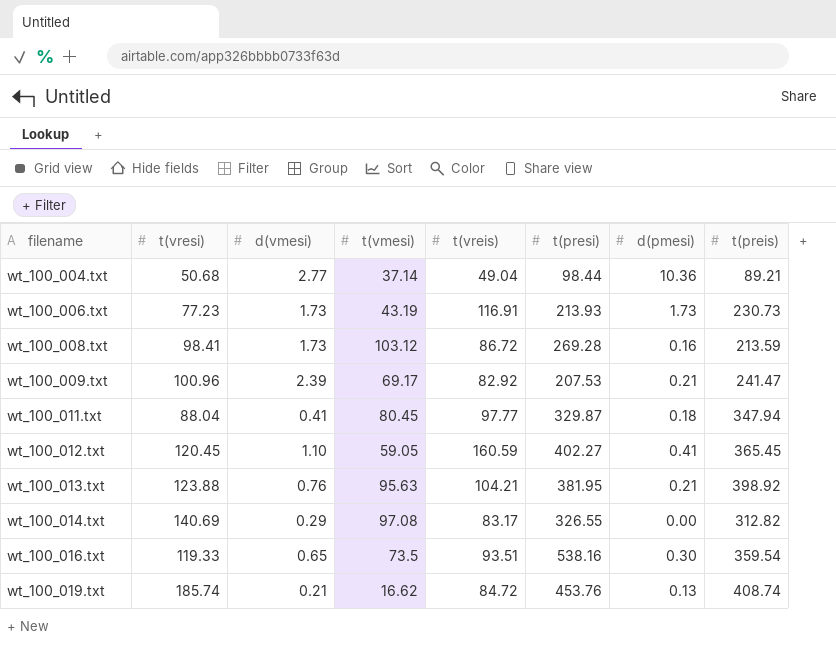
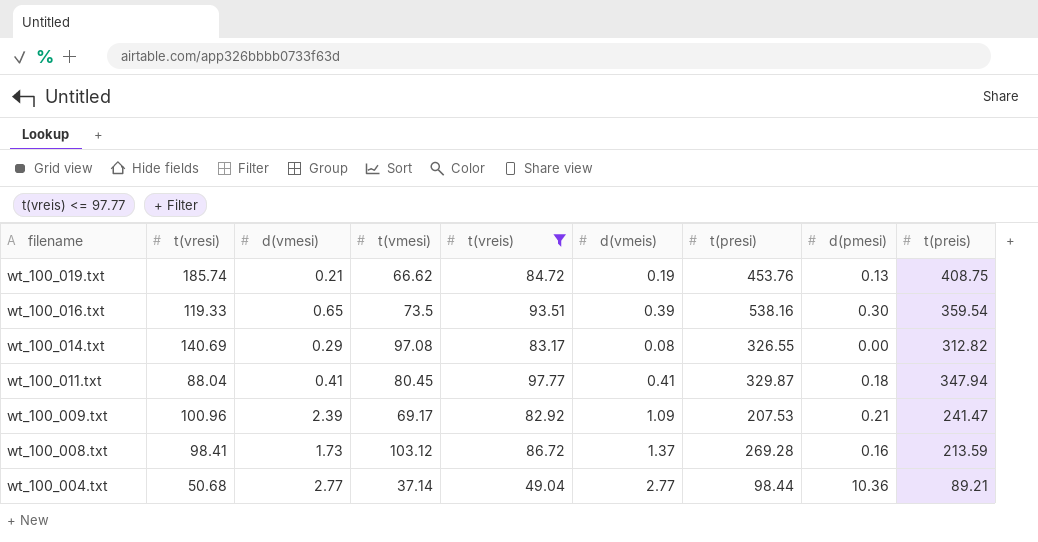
filter: none -> t(vreis) <= 97.77
row order: filename ascending -> filename descending
column d(vmeis) | position: none -> 6
wt_100_019.txt | t(vmesi): 16.62 -> 66.62
wt_100_019.txt | t(preis): 408.74 -> 408.75

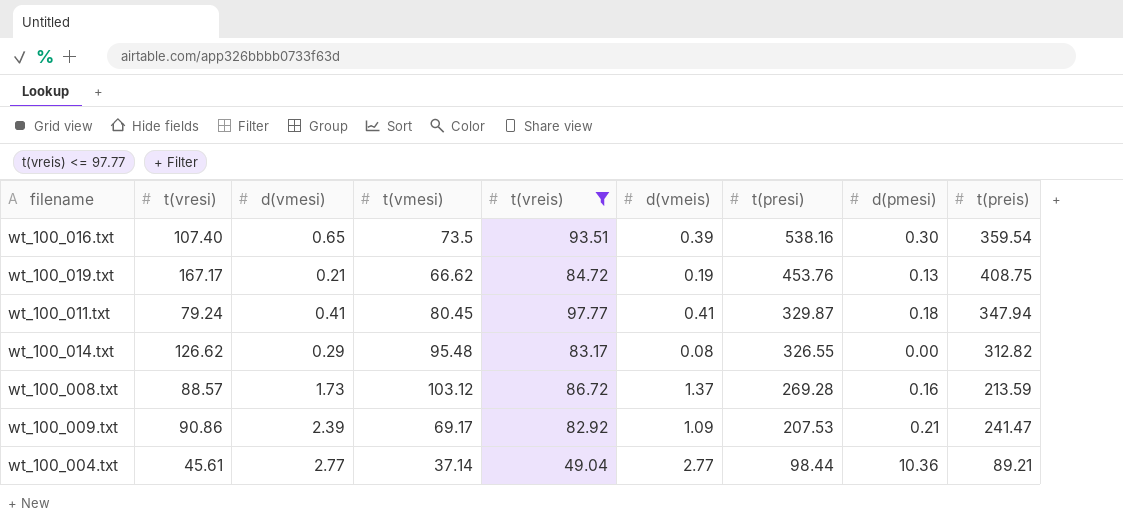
row order: filename descending -> t(presi) descending
wt_100_016.txt | t(vresi): 119.33 -> 107.40
wt_100_019.txt | t(vresi): 185.74 -> 167.17
wt_100_011.txt | t(vresi): 88.04 -> 79.24
wt_100_014.txt | t(vresi): 140.69 -> 126.62
wt_100_014.txt | t(vmesi): 97.08 -> 95.48
wt_100_008.txt | t(vresi): 98.41 -> 88.57
wt_100_009.txt | t(vresi): 100.96 -> 90.86
wt_100_004.txt | t(vresi): 50.68 -> 45.61

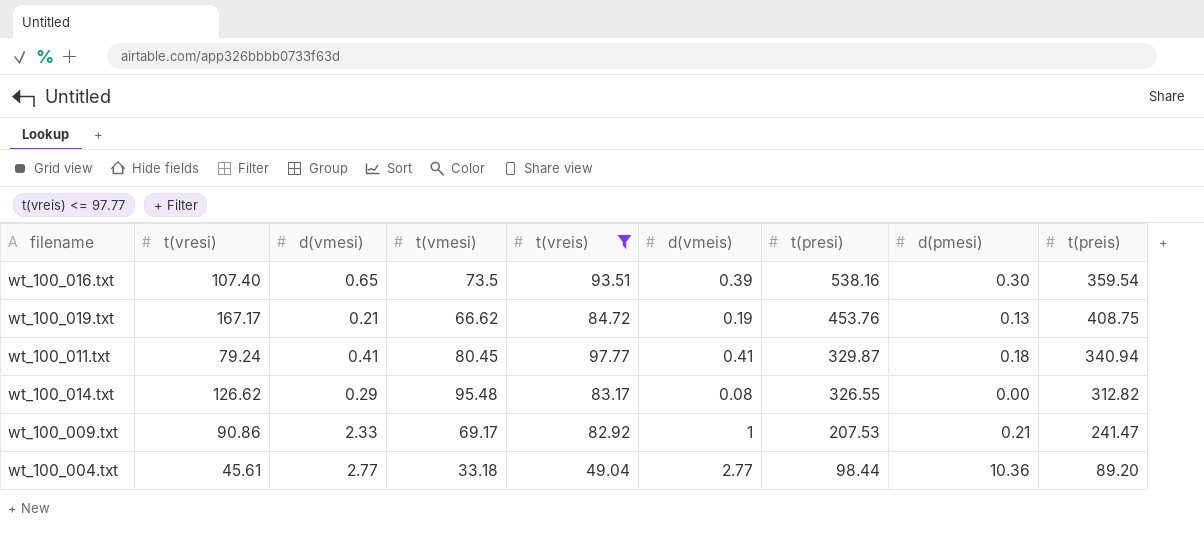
row wt_100_008.txt: 88.57 | 1.73 | 103.12 | 86.72 | 1.37 | 269.28 | 0.16 | 213.59 -> none
wt_100_011.txt | t(preis): 347.94 -> 340.94
wt_100_009.txt | d(vmesi): 2.39 -> 2.33
wt_100_009.txt | d(vmeis): 1.09 -> 1
wt_100_004.txt | t(vmesi): 37.14 -> 33.18
wt_100_004.txt | t(preis): 89.21 -> 89.20

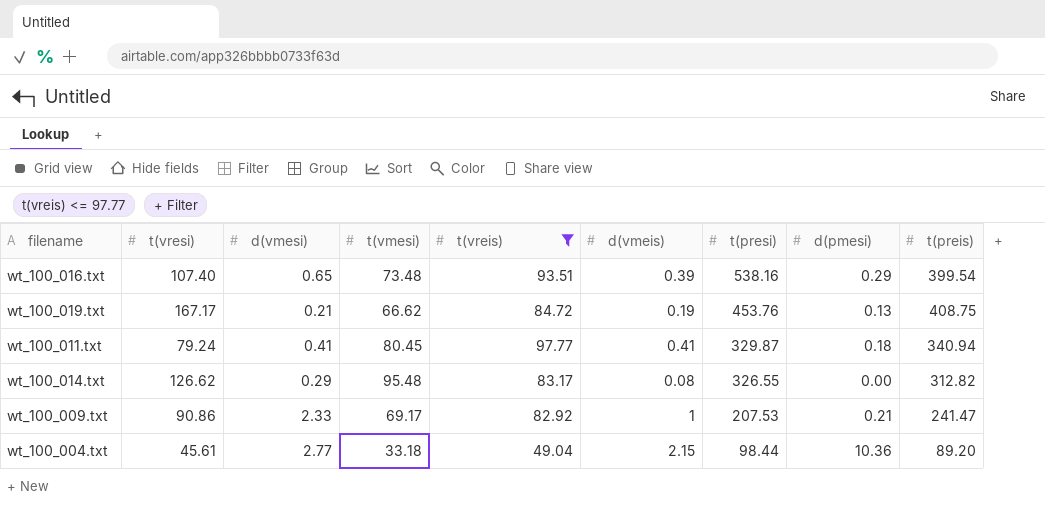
wt_100_016.txt | t(vmesi): 73.5 -> 73.48
wt_100_016.txt | d(pmesi): 0.30 -> 0.29
wt_100_016.txt | t(preis): 359.54 -> 399.54
wt_100_004.txt | d(vmeis): 2.77 -> 2.15

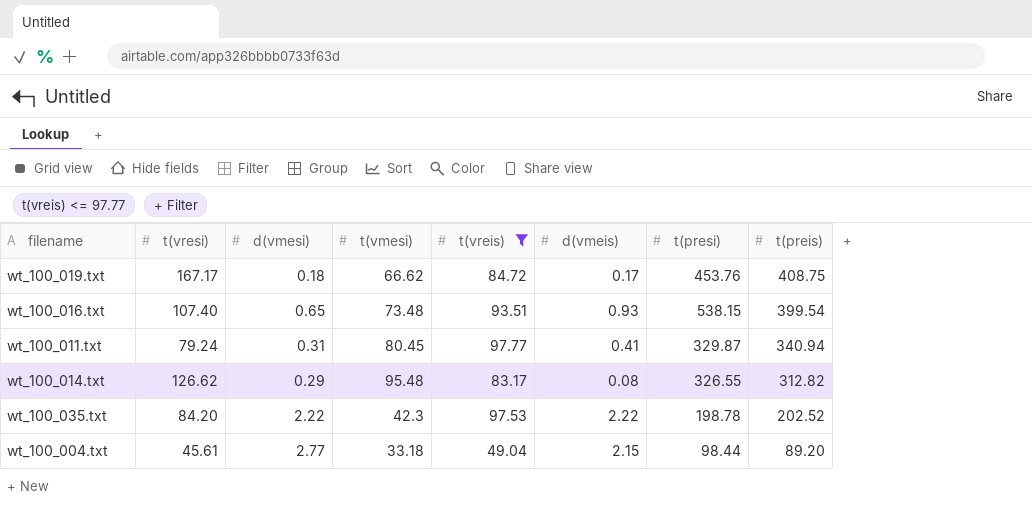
row order: t(presi) descending -> t(preis) descending
column d(pmesi) | position: 8 -> none
row wt_100_009.txt: 90.86 | 2.33 | 69.17 | 82.92 | 1 | 207.53 | 0.21 | 241.47 -> none
wt_100_019.txt | d(vmesi): 0.21 -> 0.18
wt_100_019.txt | d(vmeis): 0.19 -> 0.17
wt_100_016.txt | d(vmeis): 0.39 -> 0.93
wt_100_016.txt | t(presi): 538.16 -> 538.15
wt_100_011.txt | d(vmesi): 0.41 -> 0.31
row wt_100_035.txt: none -> 84.20 | 2.22 | 42.3 | 97.53 | 2.22 | 198.78 | 202.52

